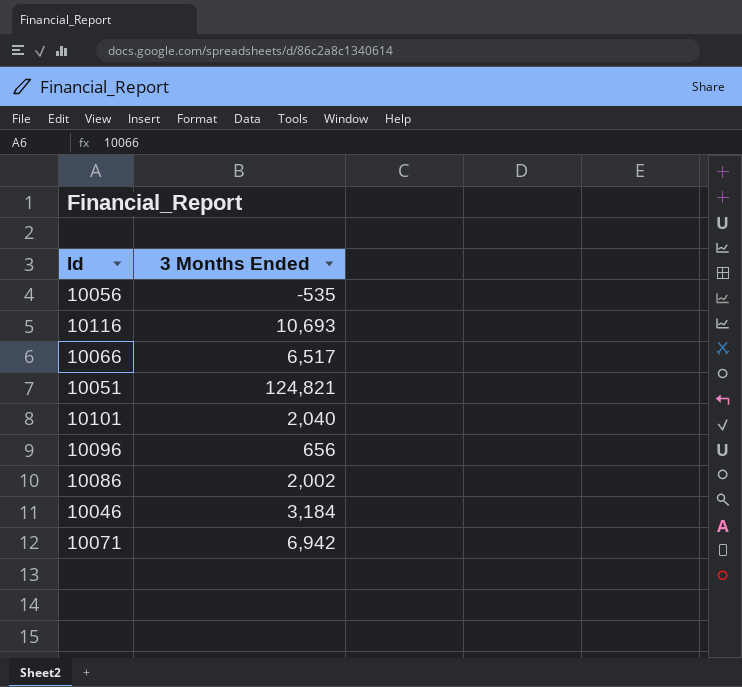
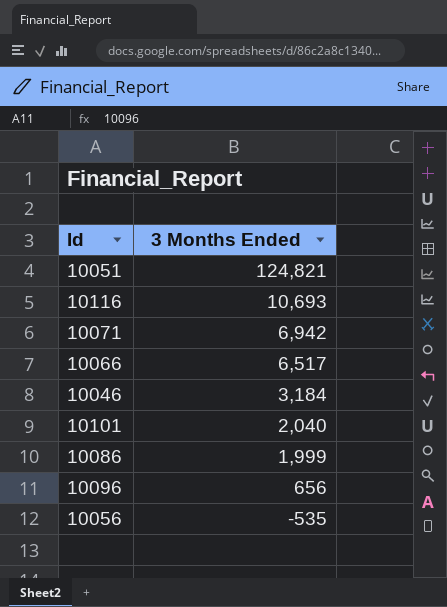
row order: none -> 3 Months Ended descending
10086 | 3 Months Ended: 2,002 -> 1,999

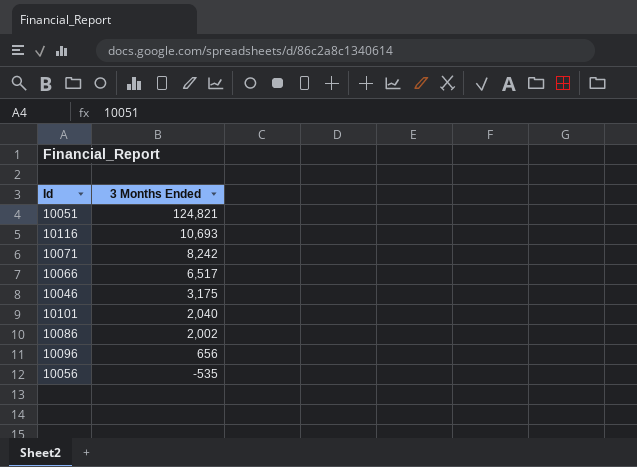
10071 | 3 Months Ended: 6,942 -> 8,242
10046 | 3 Months Ended: 3,184 -> 3,175
10086 | 3 Months Ended: 1,999 -> 2,002

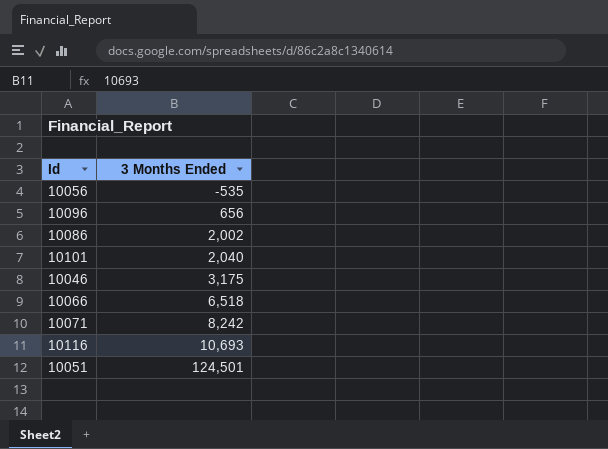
row order: 3 Months Ended descending -> 3 Months Ended ascending
10066 | 3 Months Ended: 6,517 -> 6,518
10051 | 3 Months Ended: 124,821 -> 124,501

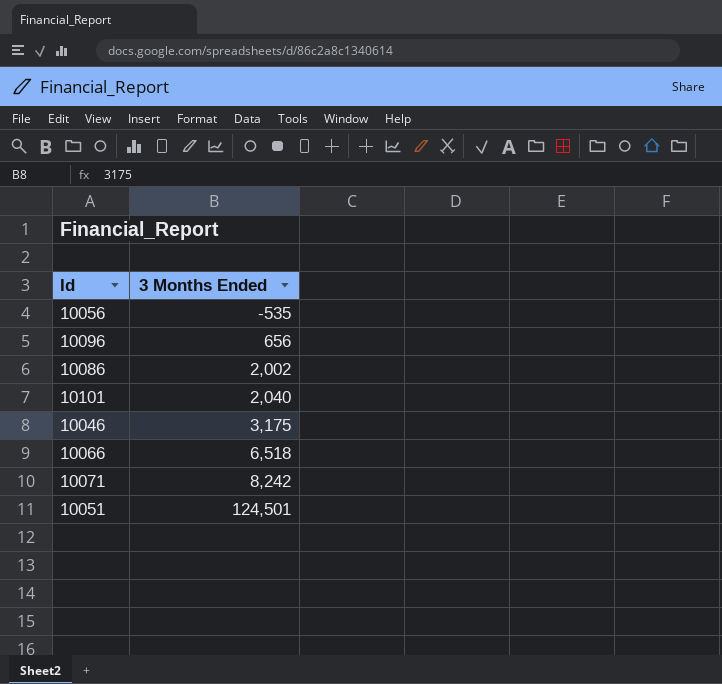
row 10116: 10,693 -> none

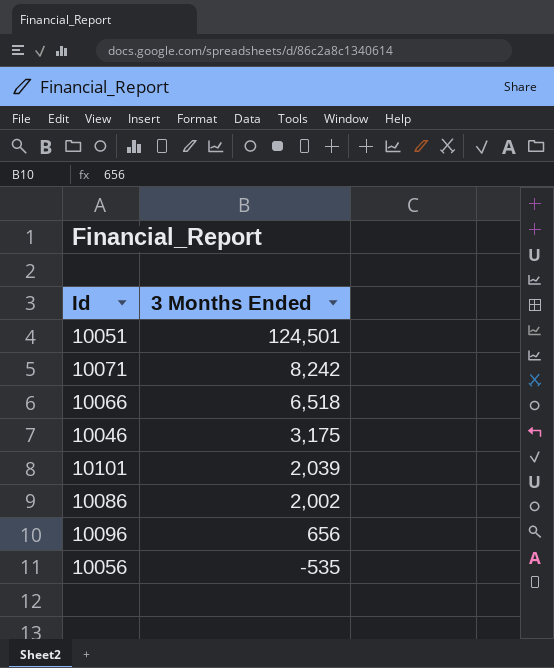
row order: 3 Months Ended ascending -> 3 Months Ended descending
10101 | 3 Months Ended: 2,040 -> 2,039

